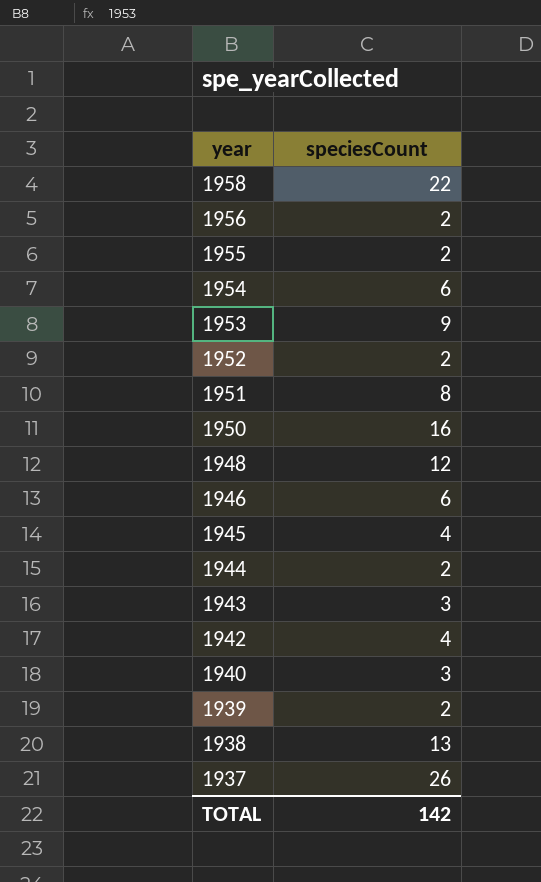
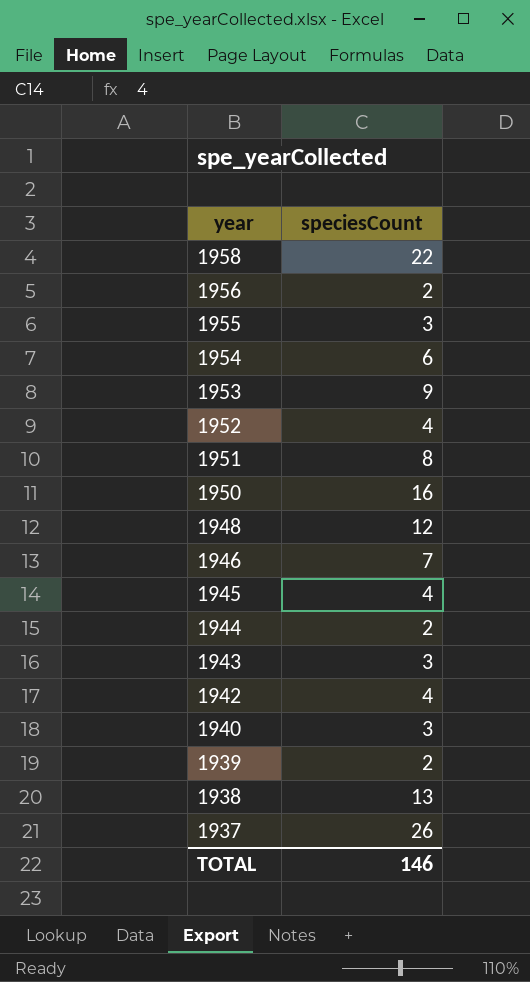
1955 | speciesCount: 2 -> 3
1952 | speciesCount: 2 -> 4
1946 | speciesCount: 6 -> 7
TOTAL | speciesCount: 142 -> 146

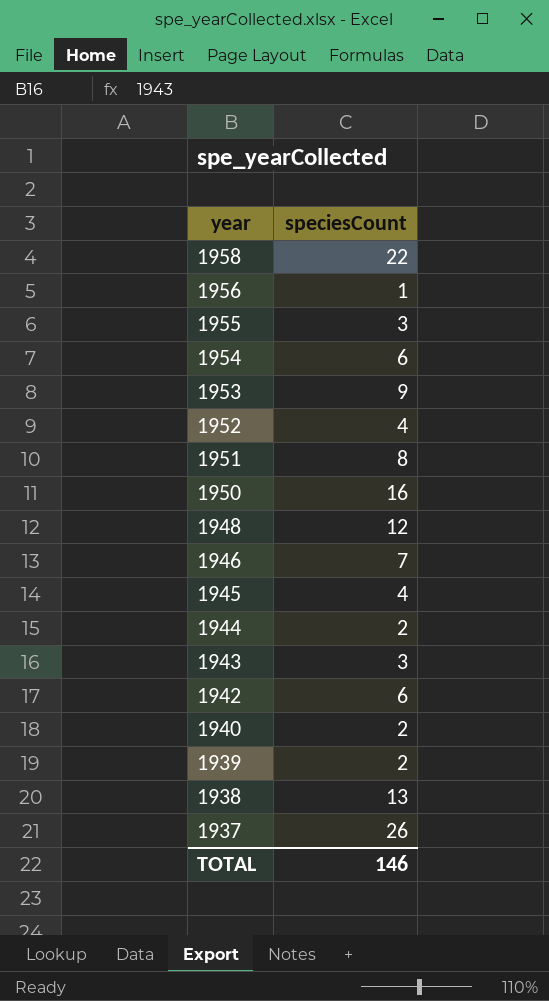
1956 | speciesCount: 2 -> 1
1942 | speciesCount: 4 -> 6
1940 | speciesCount: 3 -> 2

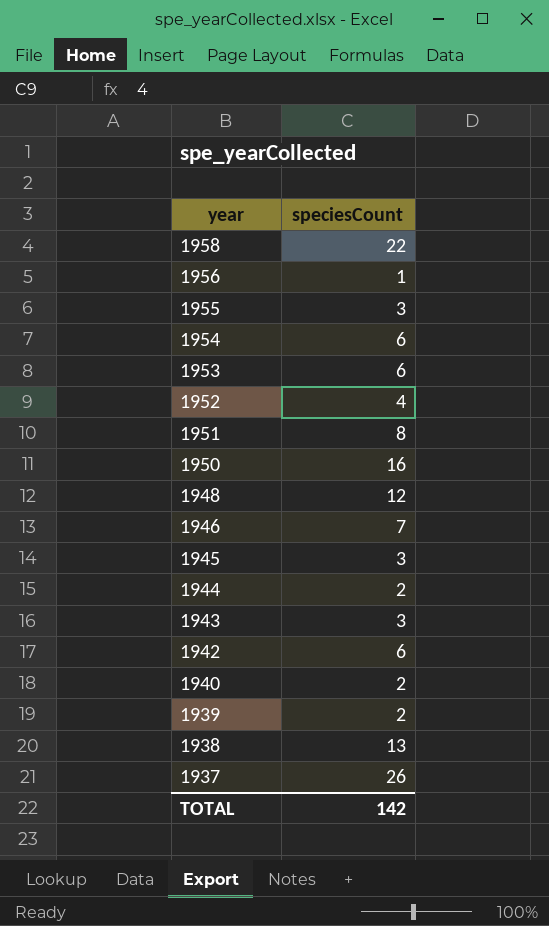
1953 | speciesCount: 9 -> 6
1945 | speciesCount: 4 -> 3
TOTAL | speciesCount: 146 -> 142

